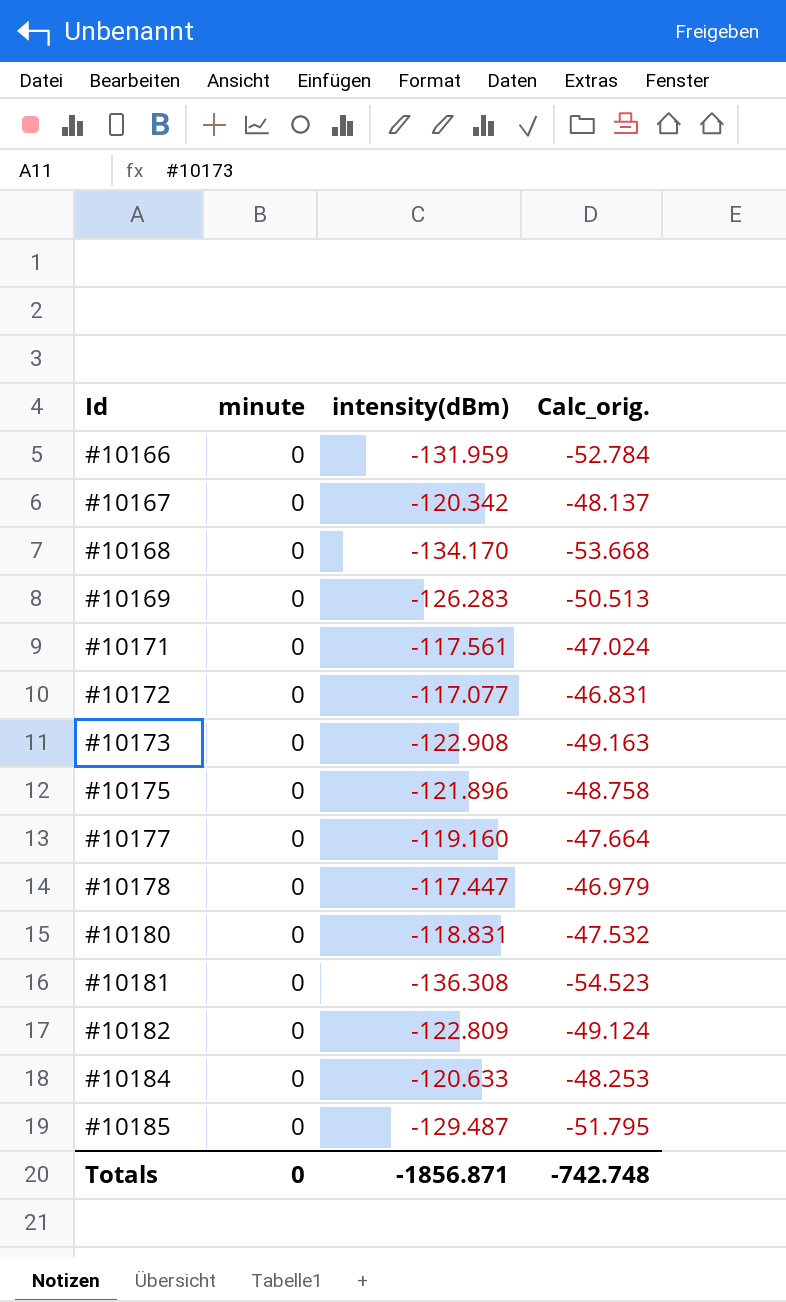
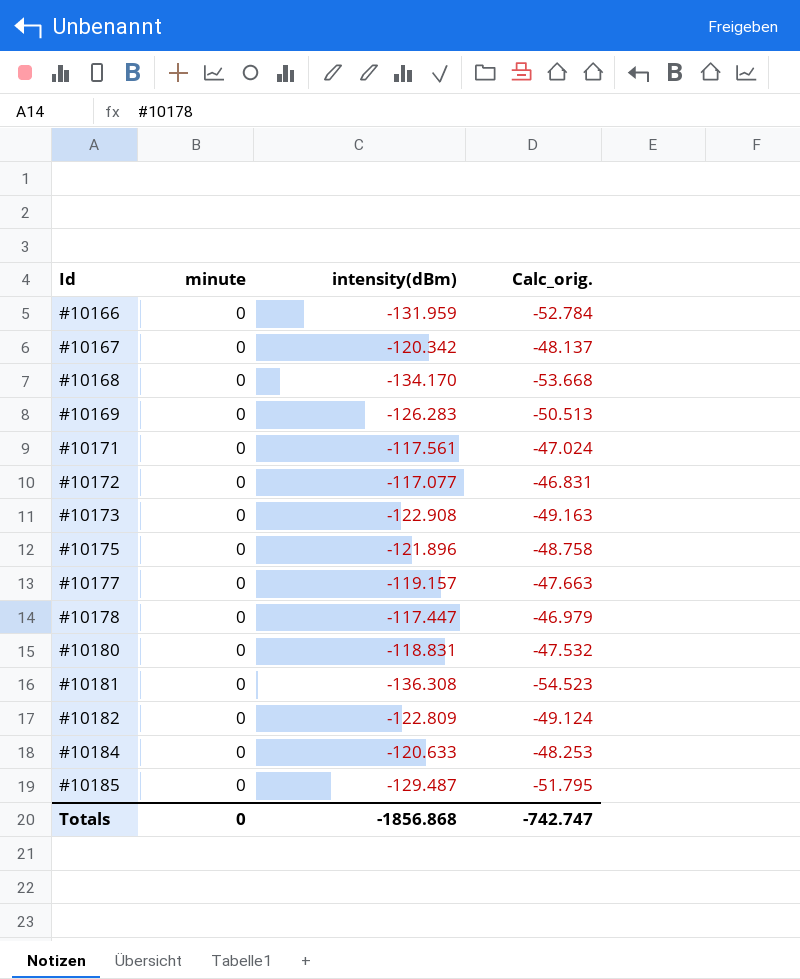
#10177 | intensity(dBm): -119.160 -> -119.157
#10177 | Calc_orig.: -47.664 -> -47.663
Totals | intensity(dBm): -1856.871 -> -1856.868
Totals | Calc_orig.: -742.748 -> -742.747

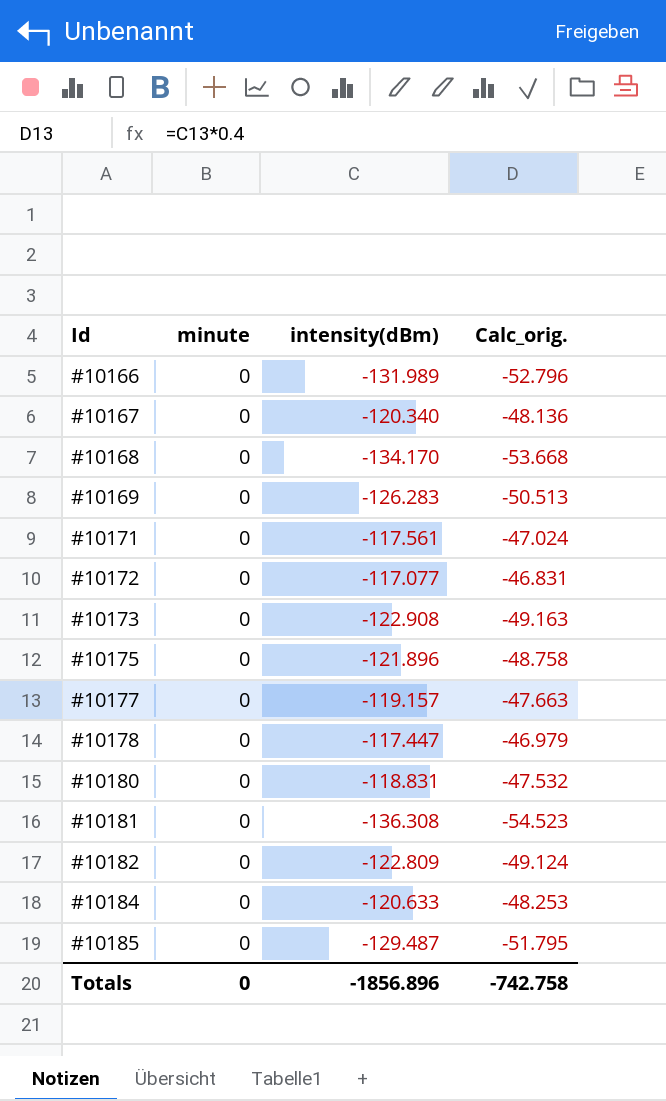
#10166 | intensity(dBm): -131.959 -> -131.989
#10166 | Calc_orig.: -52.784 -> -52.796
#10167 | intensity(dBm): -120.342 -> -120.340
#10167 | Calc_orig.: -48.137 -> -48.136
Totals | intensity(dBm): -1856.868 -> -1856.896
Totals | Calc_orig.: -742.747 -> -742.758

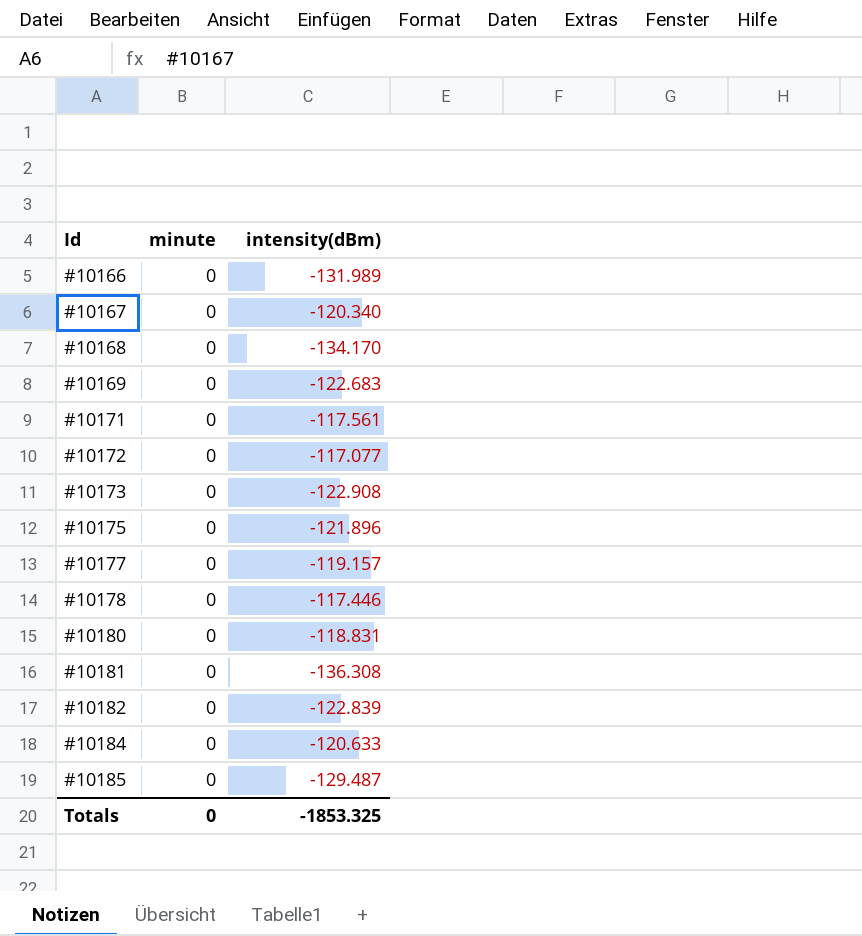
column Calc_orig. | formula: [intensity(dBm)] * 0.4 -> none
#10169 | intensity(dBm): -126.283 -> -122.683
#10178 | intensity(dBm): -117.447 -> -117.446
#10182 | intensity(dBm): -122.809 -> -122.839
Totals | intensity(dBm): -1856.896 -> -1853.325

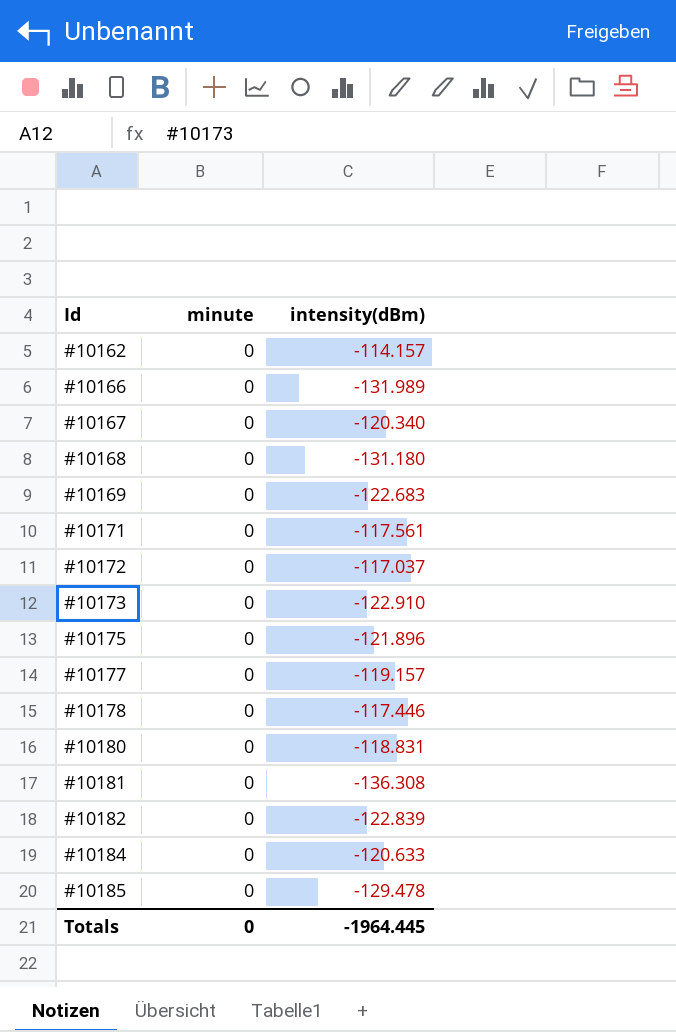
row #10162: none -> 0 | -114.157
#10168 | intensity(dBm): -134.170 -> -131.180
#10172 | intensity(dBm): -117.077 -> -117.037
#10173 | intensity(dBm): -122.908 -> -122.910
#10185 | intensity(dBm): -129.487 -> -129.478
Totals | intensity(dBm): -1853.325 -> -1964.445

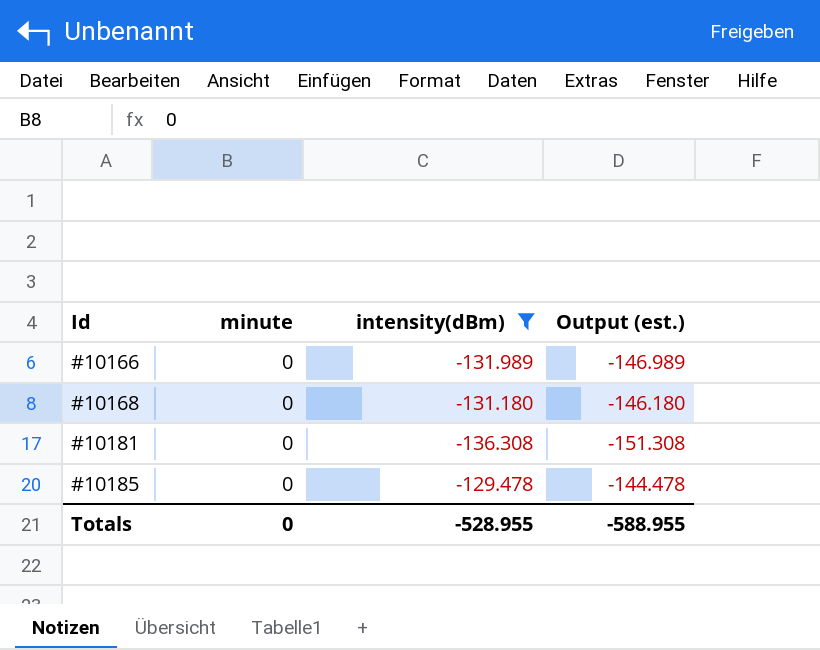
filter: none -> intensity(dBm) <= -129.478
column Output (est.) | formula: none -> [intensity(dBm)] - 15
Totals | intensity(dBm): -1964.445 -> -528.955

